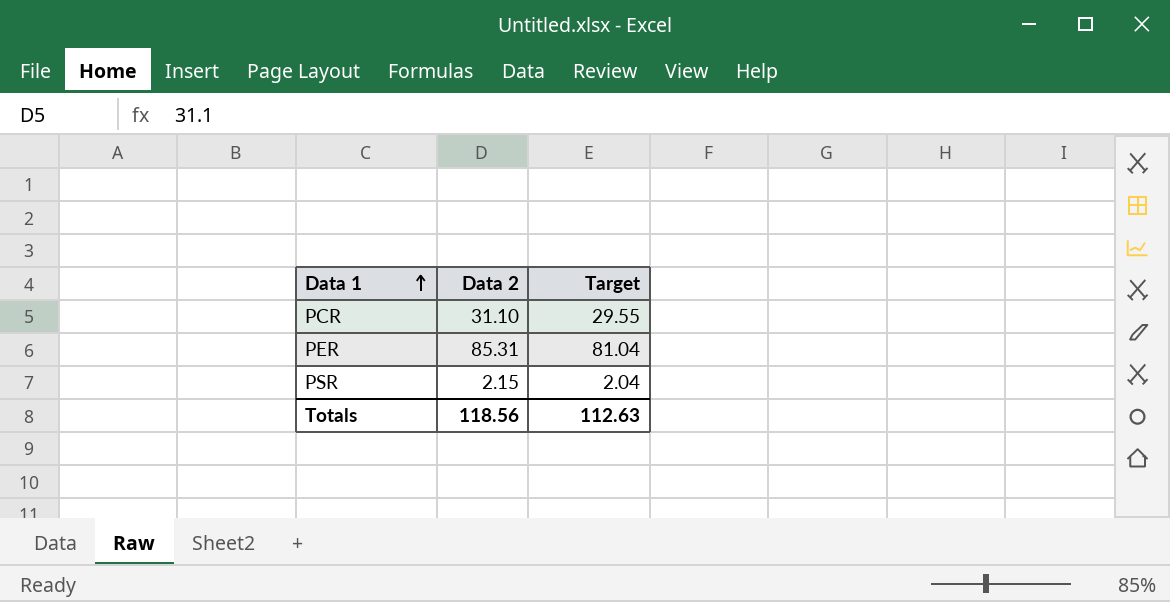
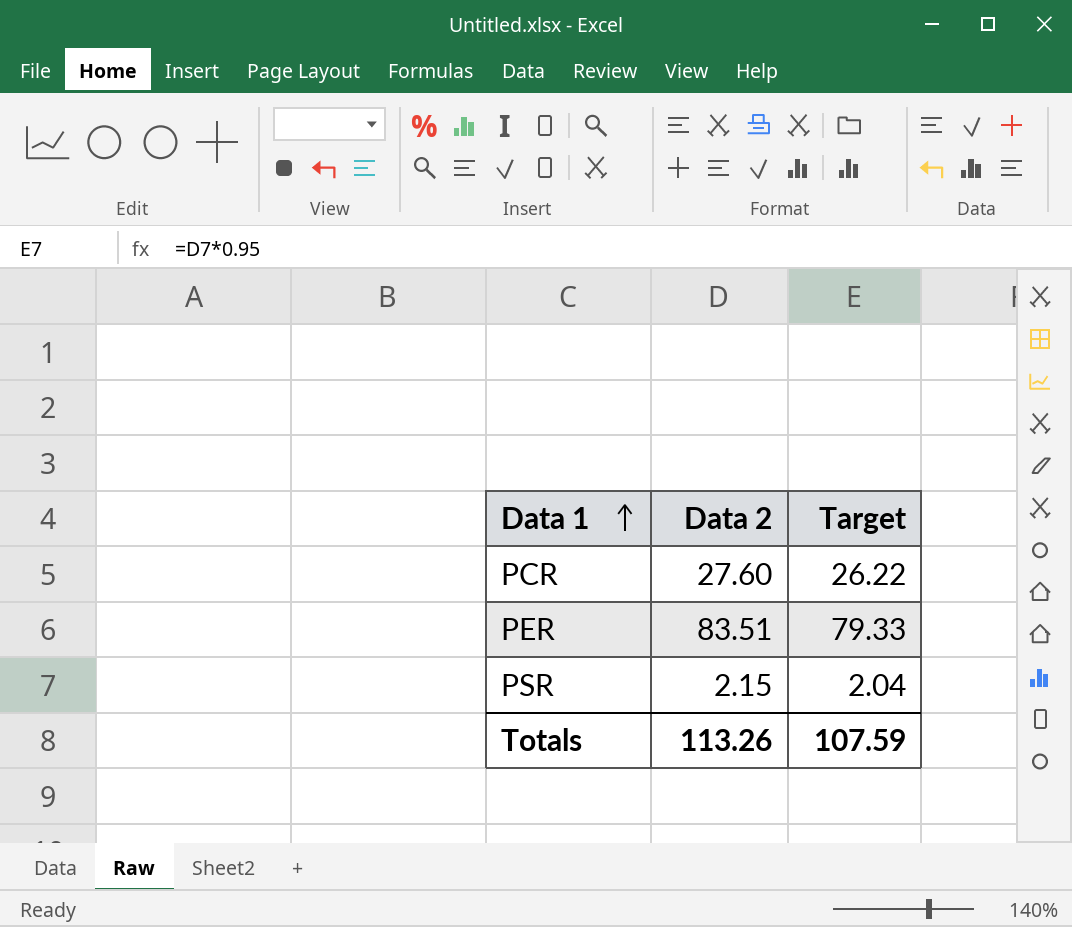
PCR | Data 2: 31.10 -> 27.60
PCR | Target: 29.55 -> 26.22
PER | Data 2: 85.31 -> 83.51
PER | Target: 81.04 -> 79.33
Totals | Data 2: 118.56 -> 113.26
Totals | Target: 112.63 -> 107.59

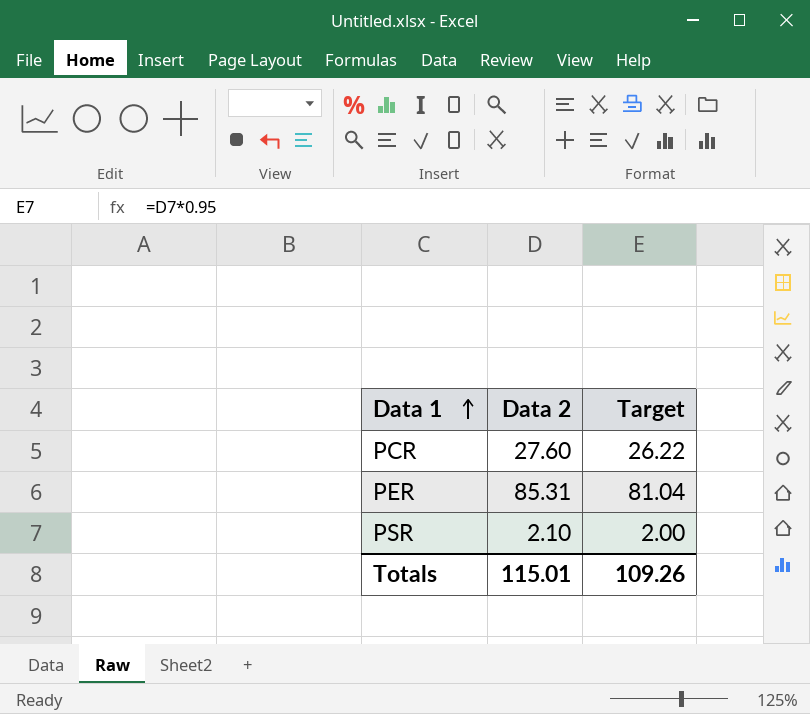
PER | Data 2: 83.51 -> 85.31
PER | Target: 79.33 -> 81.04
PSR | Data 2: 2.15 -> 2.10
PSR | Target: 2.04 -> 2.00
Totals | Data 2: 113.26 -> 115.01
Totals | Target: 107.59 -> 109.26

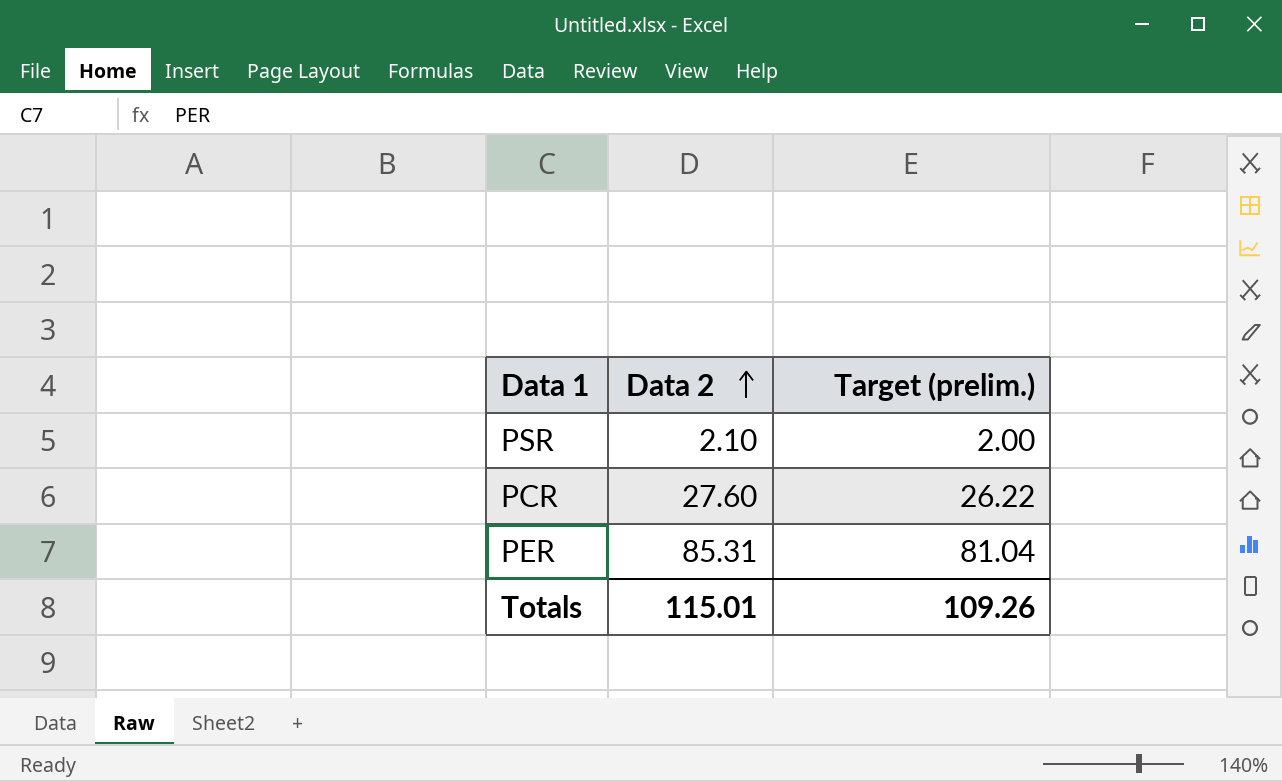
row order: Data 1 ascending -> Data 2 ascending
column name: Target -> Target (prelim.)

